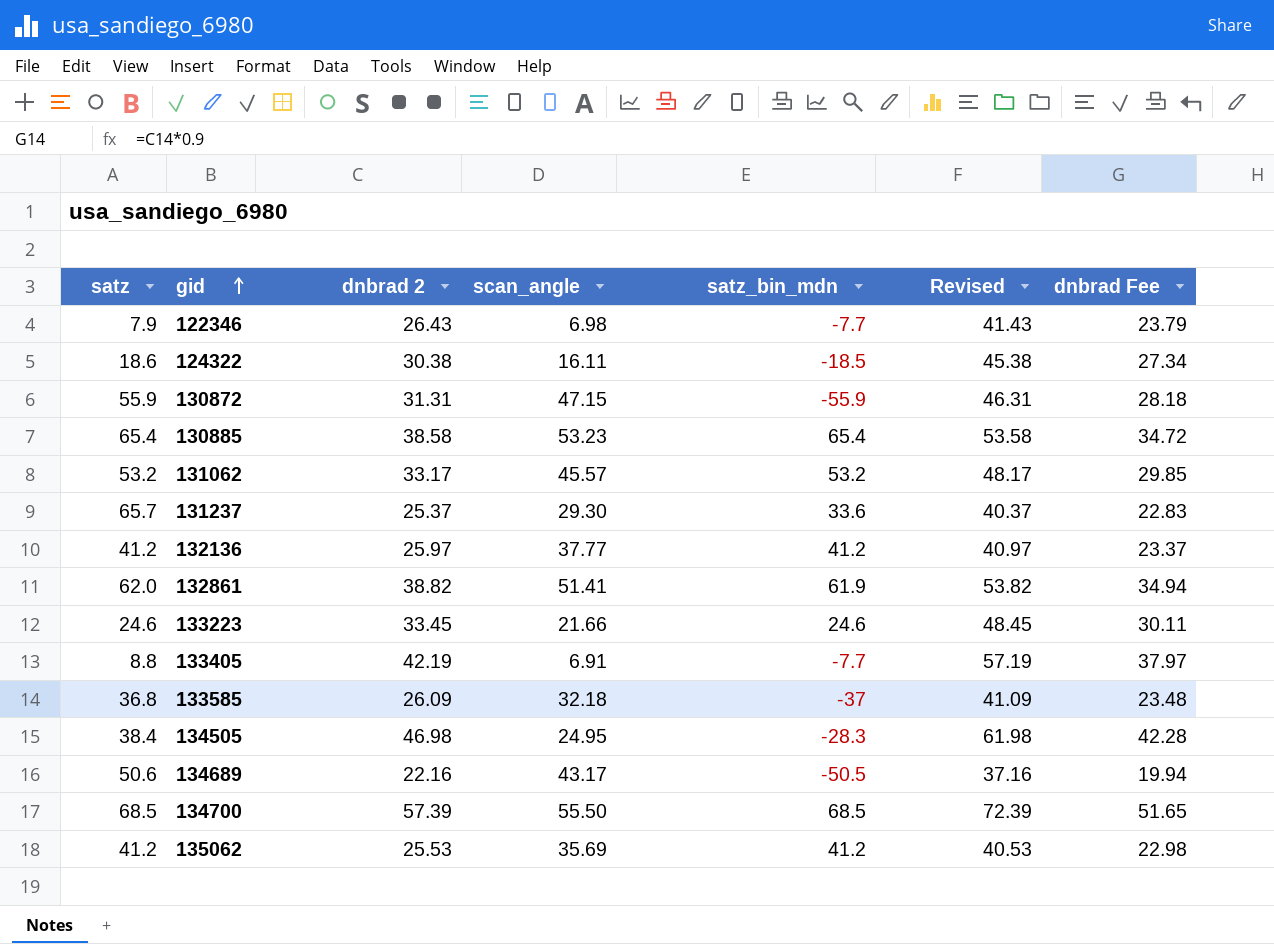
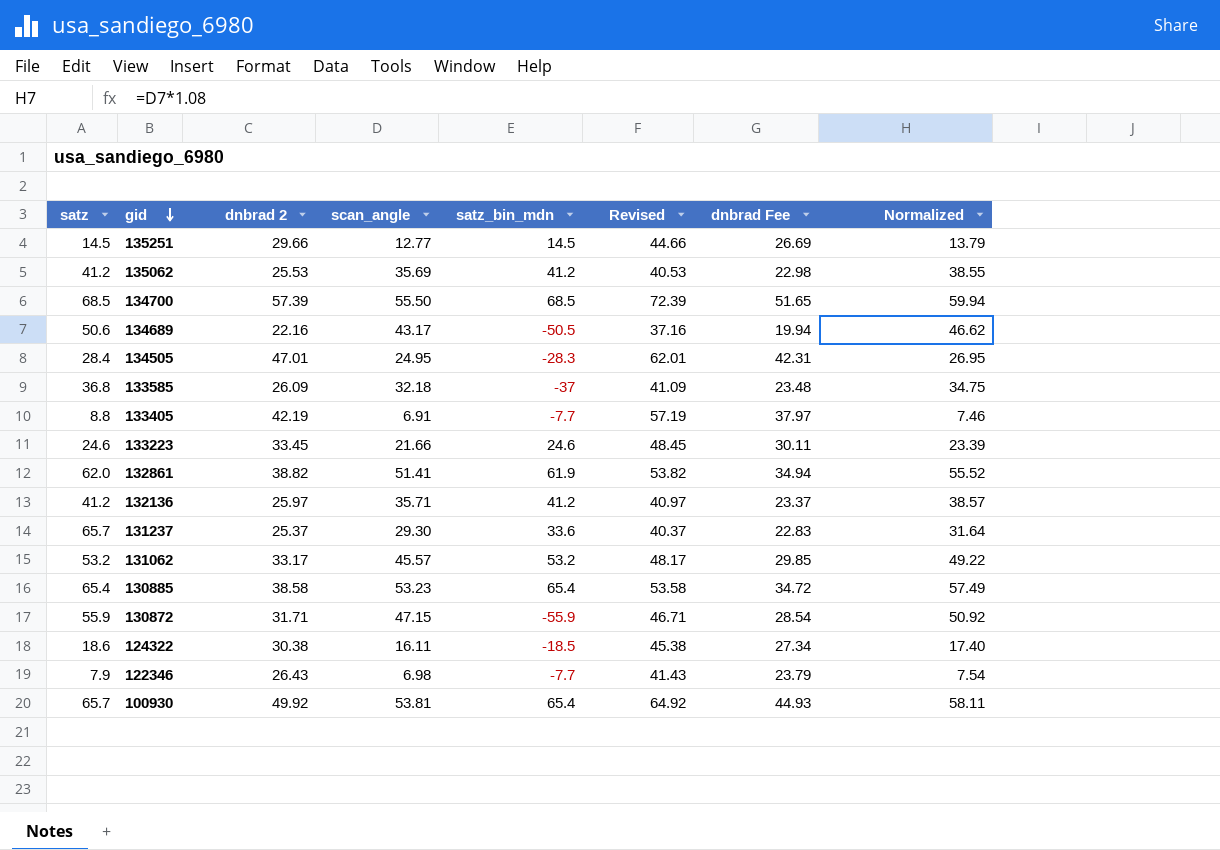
row order: gid ascending -> gid descending
column Normalized | formula: none -> [scan_angle] * 1.08
row 135251: none -> 14.5 | 29.66 | 12.77 | 14.5 | 44.66 | 26.69 | 13.79
134505 | satz: 38.4 -> 28.4
134505 | dnbrad 2: 46.98 -> 47.01
134505 | Revised: 61.98 -> 62.01
134505 | dnbrad Fee: 42.28 -> 42.31
132136 | scan_angle: 37.77 -> 35.71
130872 | dnbrad 2: 31.31 -> 31.71
130872 | Revised: 46.31 -> 46.71
130872 | dnbrad Fee: 28.18 -> 28.54
row 100930: none -> 65.7 | 49.92 | 53.81 | 65.4 | 64.92 | 44.93 | 58.11

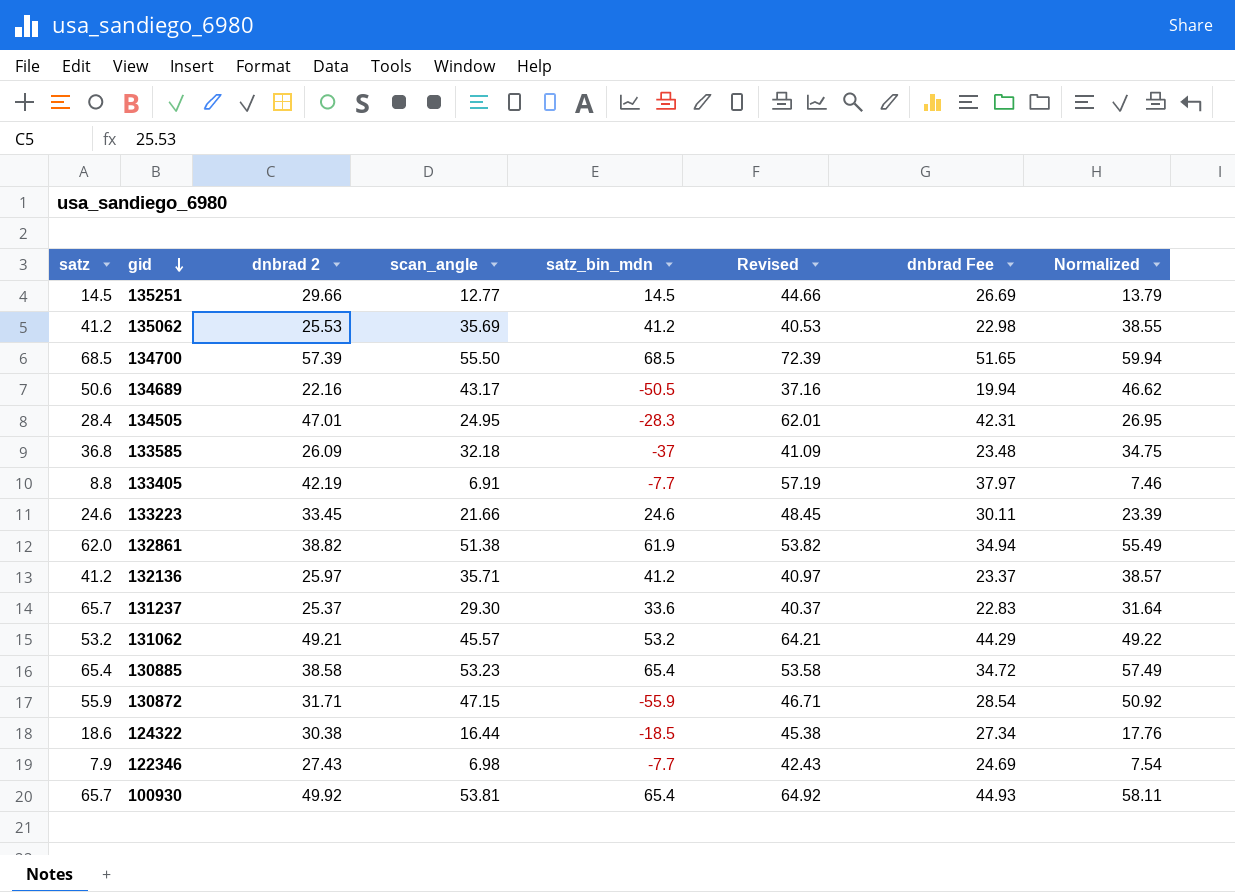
132861 | scan_angle: 51.41 -> 51.38
132861 | Normalized: 55.52 -> 55.49
131062 | dnbrad 2: 33.17 -> 49.21
131062 | Revised: 48.17 -> 64.21
131062 | dnbrad Fee: 29.85 -> 44.29
124322 | scan_angle: 16.11 -> 16.44
124322 | Normalized: 17.40 -> 17.76
122346 | dnbrad 2: 26.43 -> 27.43
122346 | Revised: 41.43 -> 42.43
122346 | dnbrad Fee: 23.79 -> 24.69

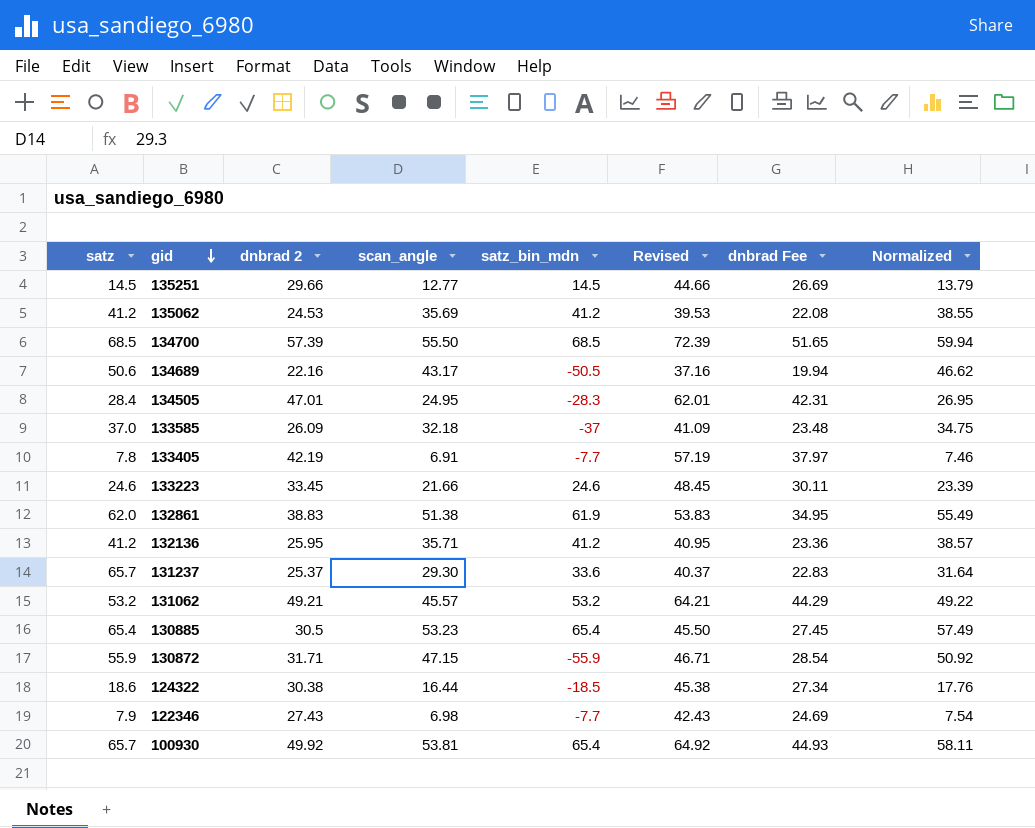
135062 | dnbrad 2: 25.53 -> 24.53
135062 | Revised: 40.53 -> 39.53
135062 | dnbrad Fee: 22.98 -> 22.08
133585 | satz: 36.8 -> 37.0
133405 | satz: 8.8 -> 7.8
132861 | dnbrad 2: 38.82 -> 38.83
132861 | Revised: 53.82 -> 53.83
132861 | dnbrad Fee: 34.94 -> 34.95
132136 | dnbrad 2: 25.97 -> 25.95
132136 | Revised: 40.97 -> 40.95
132136 | dnbrad Fee: 23.37 -> 23.36
130885 | dnbrad 2: 38.58 -> 30.5
130885 | Revised: 53.58 -> 45.50
130885 | dnbrad Fee: 34.72 -> 27.45

